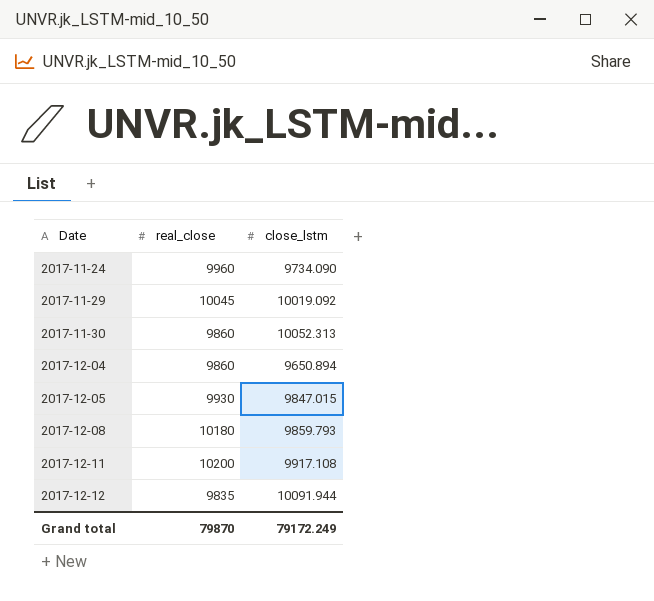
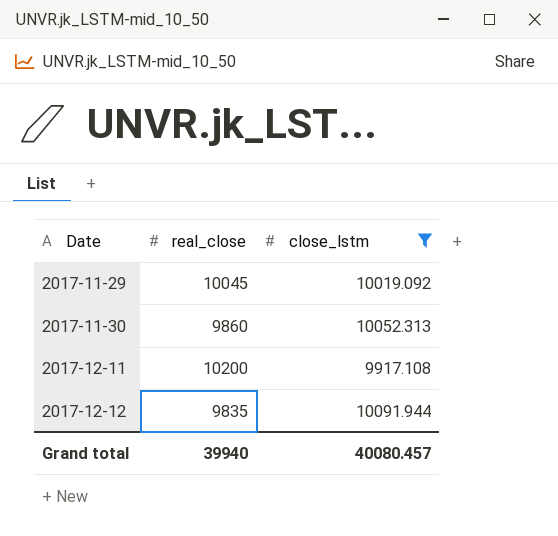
filter: none -> close_lstm >= 9917.108
Grand total | real_close: 79870 -> 39940
Grand total | close_lstm: 79172.249 -> 40080.457

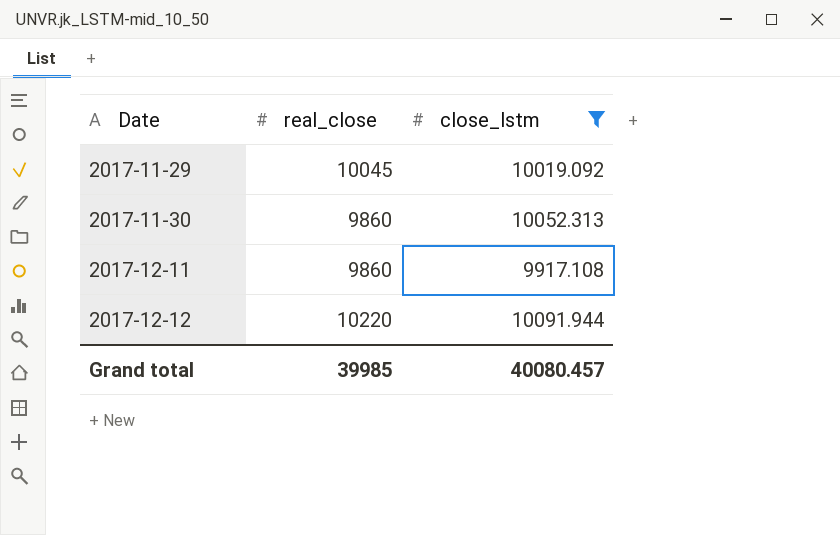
2017-12-11 | real_close: 10200 -> 9860
2017-12-12 | real_close: 9835 -> 10220
Grand total | real_close: 39940 -> 39985

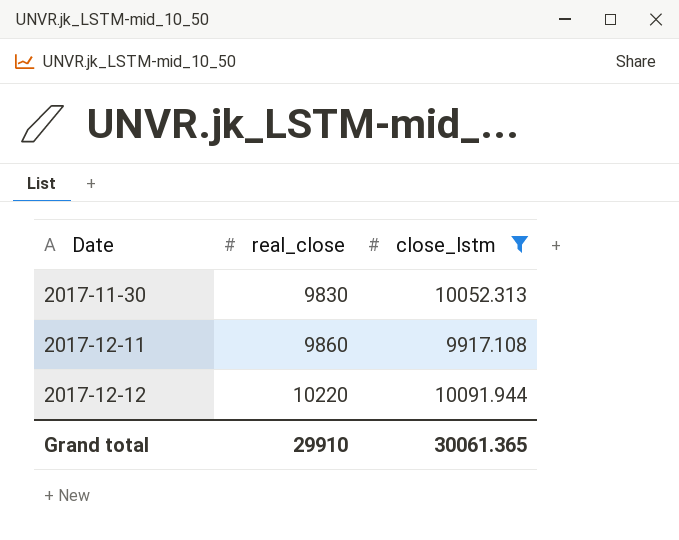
row 2017-11-29: 10045 | 10019.092 -> none
2017-11-30 | real_close: 9860 -> 9830
Grand total | real_close: 39985 -> 29910
Grand total | close_lstm: 40080.457 -> 30061.365

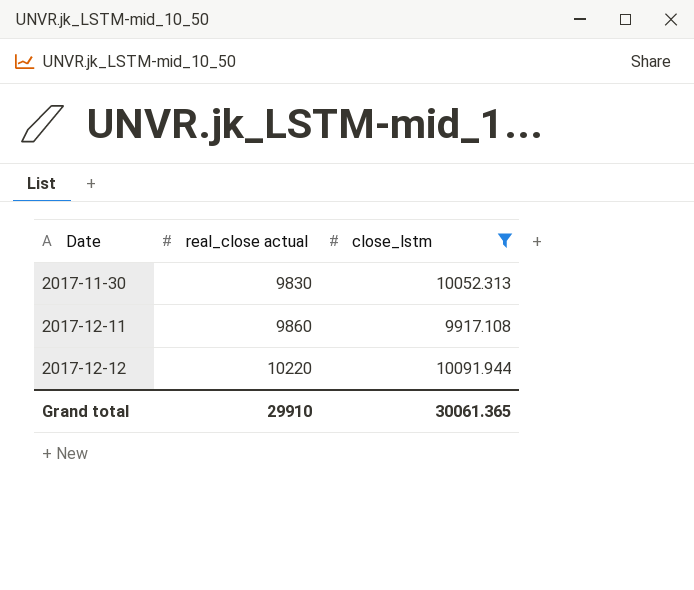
column name: real_close -> real_close actual

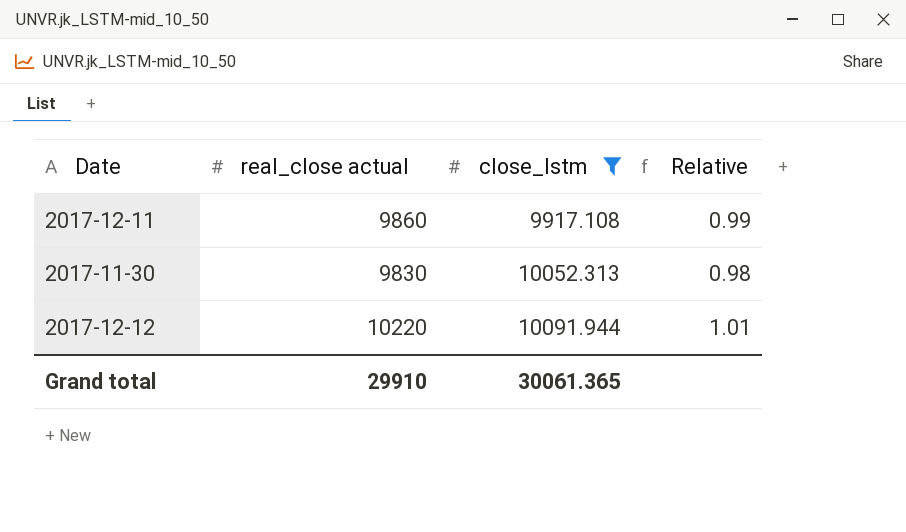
row order: Date ascending -> close_lstm ascending
column Relative | formula: none -> [real_close actual] / [close_lstm]

